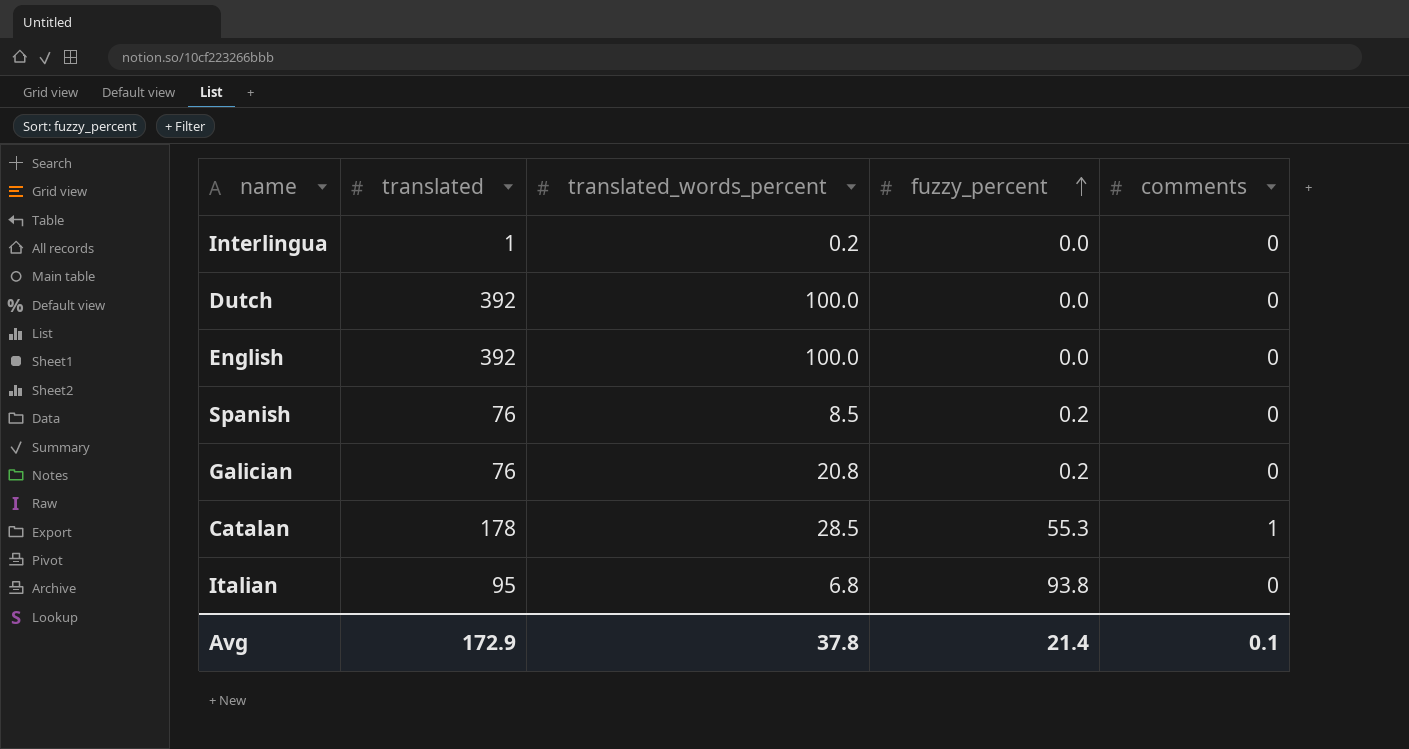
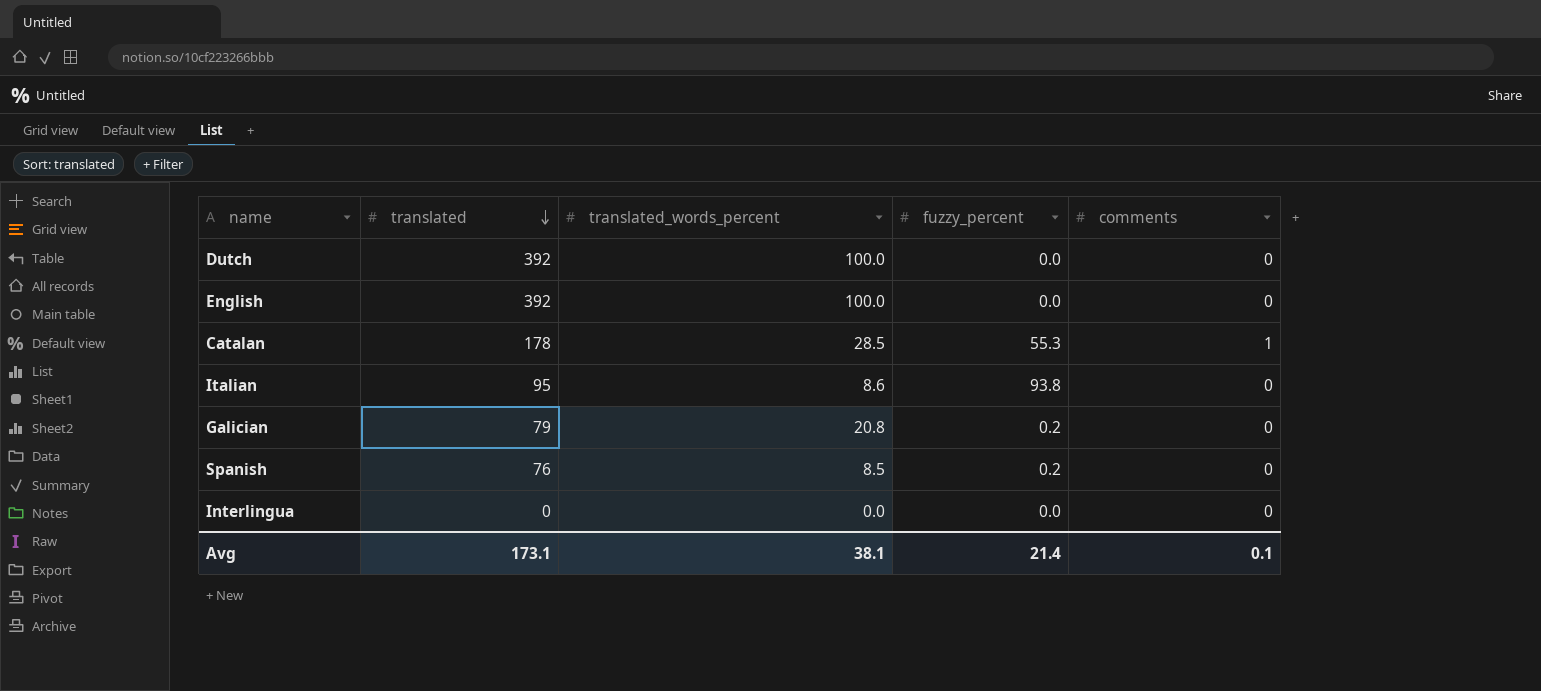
row order: fuzzy_percent ascending -> translated descending
Italian | translated_words_percent: 6.8 -> 8.6
Galician | translated: 76 -> 79
Interlingua | translated: 1 -> 0
Interlingua | translated_words_percent: 0.2 -> 0.0
Avg | translated: 172.9 -> 173.1
Avg | translated_words_percent: 37.8 -> 38.1

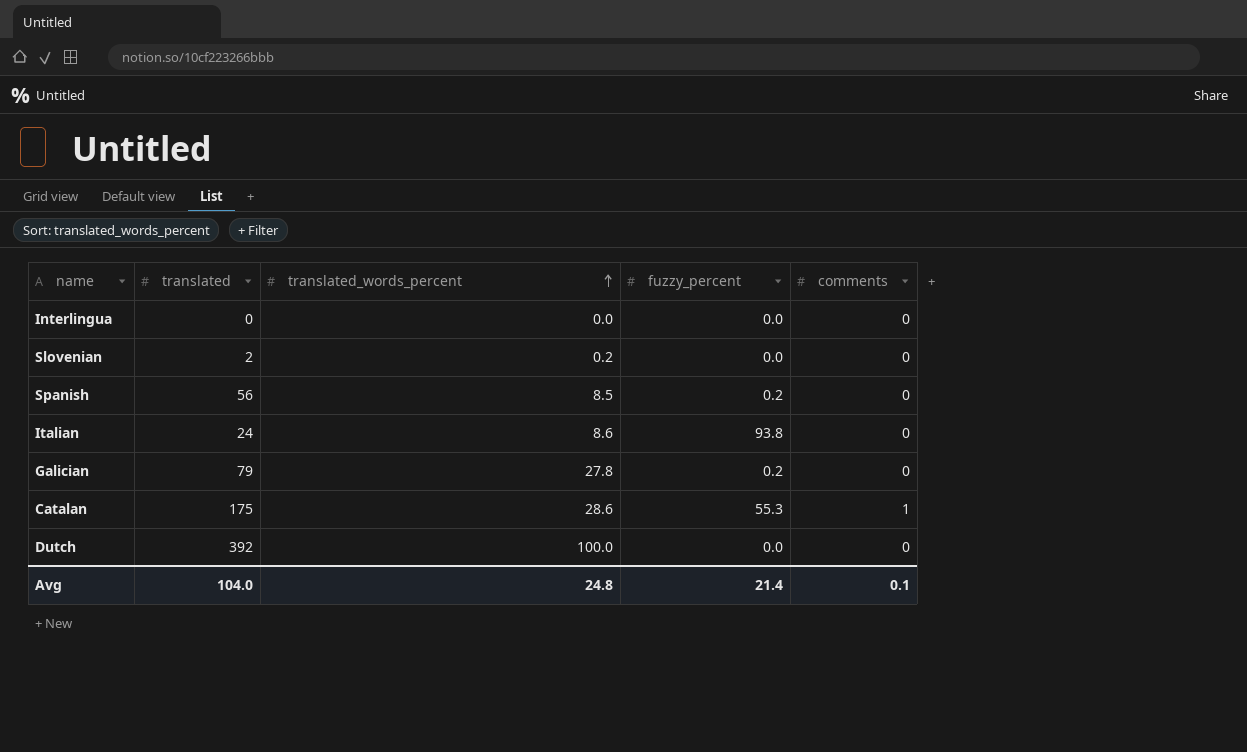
row order: translated descending -> translated_words_percent ascending
row English: 392 | 100.0 | 0.0 | 0 -> none
row Slovenian: none -> 2 | 0.2 | 0.0 | 0
Spanish | translated: 76 -> 56
Italian | translated: 95 -> 24
Galician | translated_words_percent: 20.8 -> 27.8
Catalan | translated: 178 -> 175
Catalan | translated_words_percent: 28.5 -> 28.6
Avg | translated: 173.1 -> 104.0
Avg | translated_words_percent: 38.1 -> 24.8

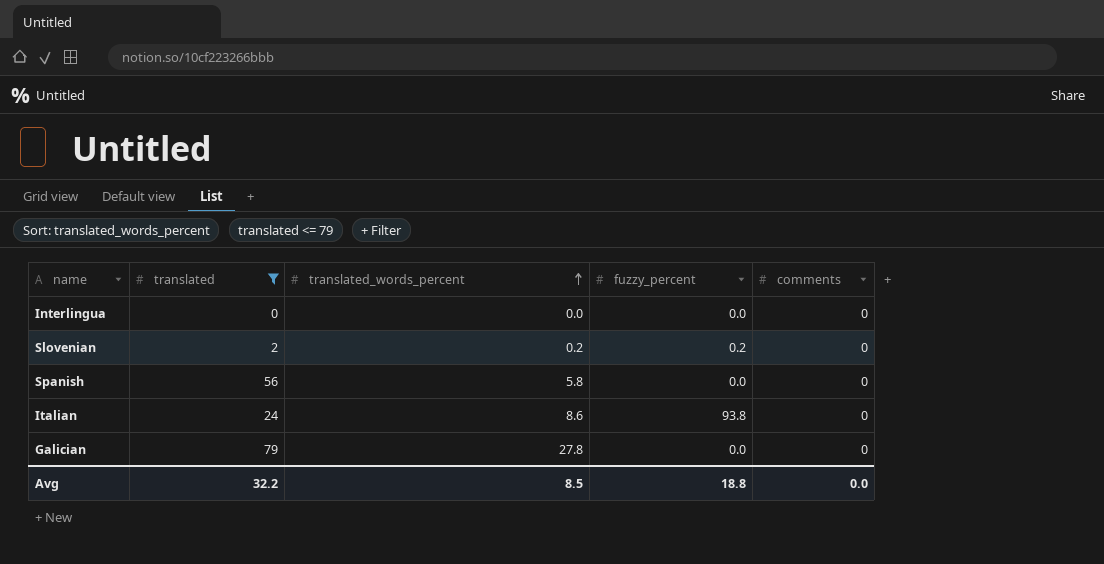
filter: none -> translated <= 79
Slovenian | fuzzy_percent: 0.0 -> 0.2
Spanish | translated_words_percent: 8.5 -> 5.8
Spanish | fuzzy_percent: 0.2 -> 0.0
Galician | fuzzy_percent: 0.2 -> 0.0
Avg | translated: 104.0 -> 32.2
Avg | translated_words_percent: 24.8 -> 8.5
Avg | fuzzy_percent: 21.4 -> 18.8
Avg | comments: 0.1 -> 0.0

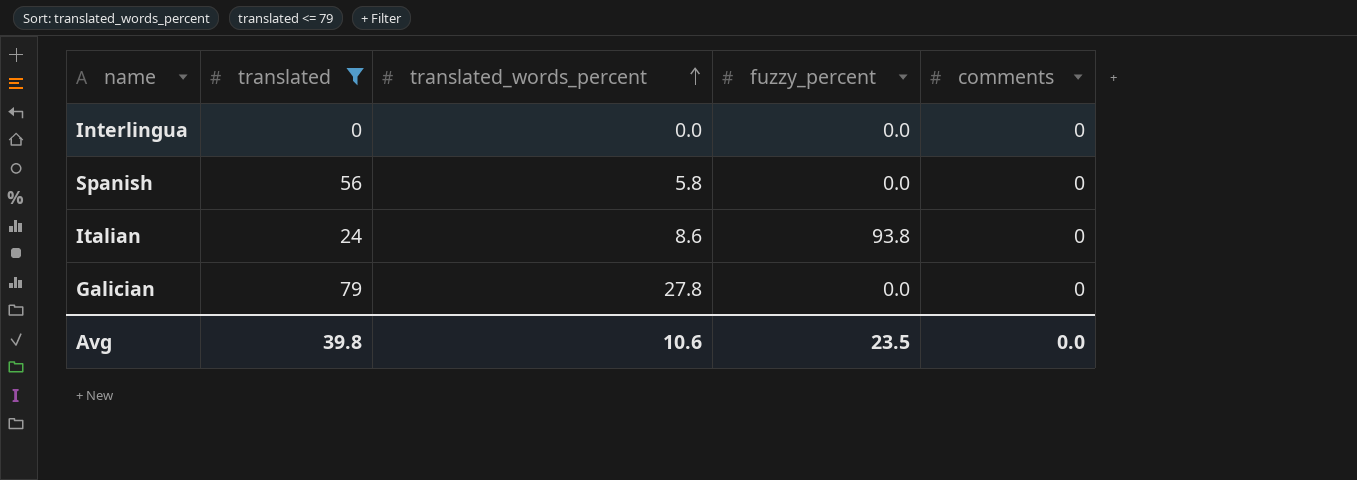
row Slovenian: 2 | 0.2 | 0.2 | 0 -> none
Avg | translated: 32.2 -> 39.8
Avg | translated_words_percent: 8.5 -> 10.6
Avg | fuzzy_percent: 18.8 -> 23.5

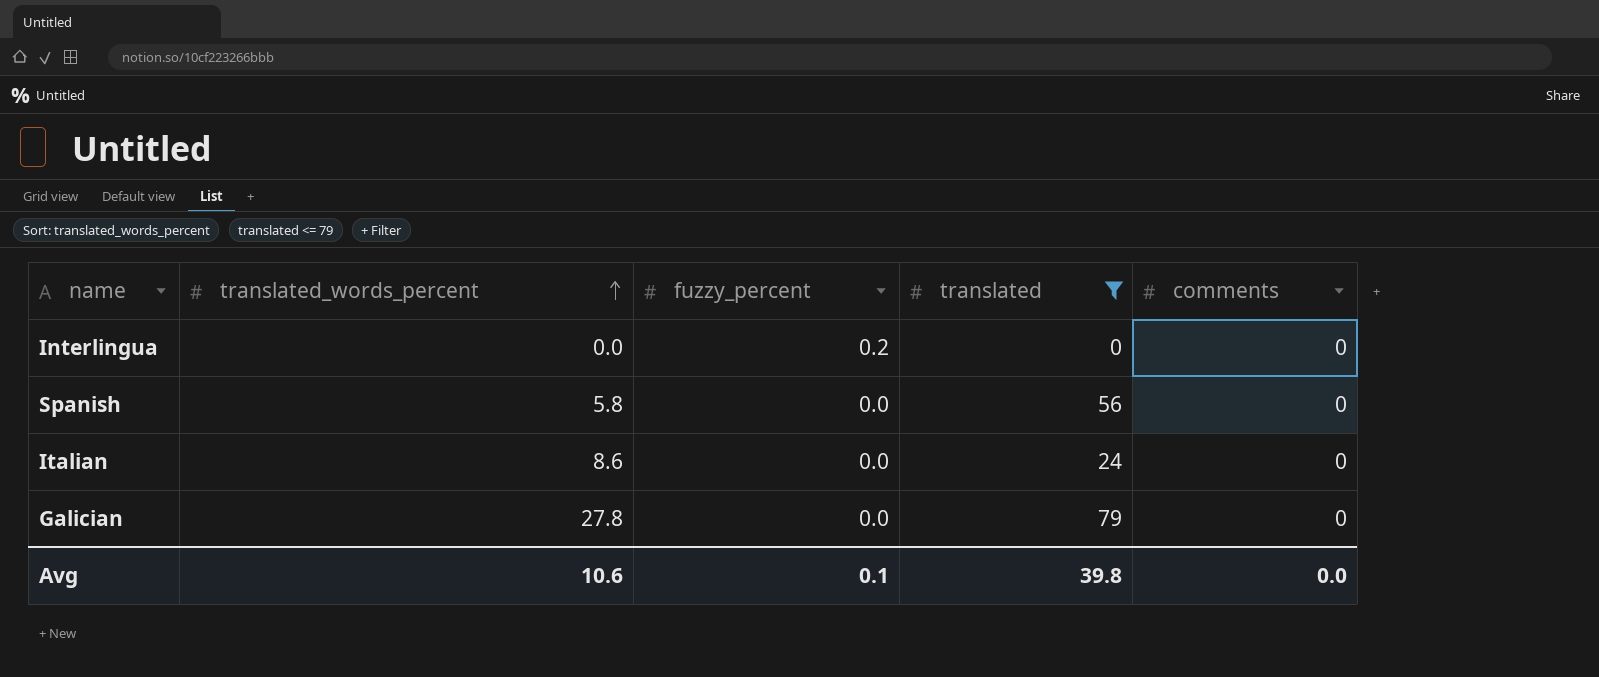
column translated | position: 2 -> 4
Interlingua | fuzzy_percent: 0.0 -> 0.2
Italian | fuzzy_percent: 93.8 -> 0.0
Avg | fuzzy_percent: 23.5 -> 0.1

